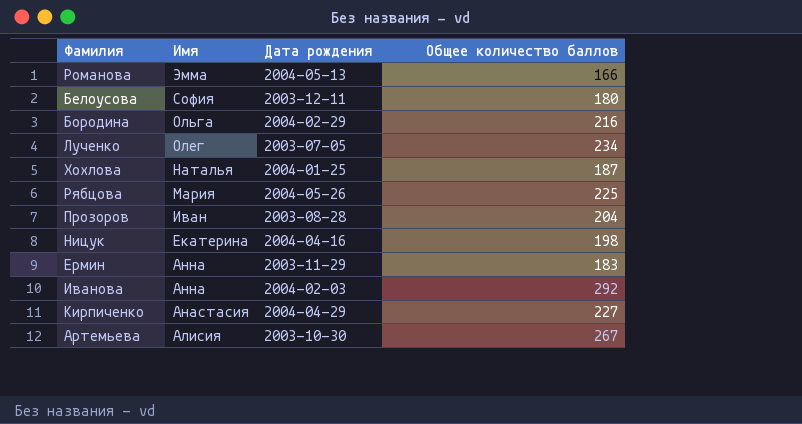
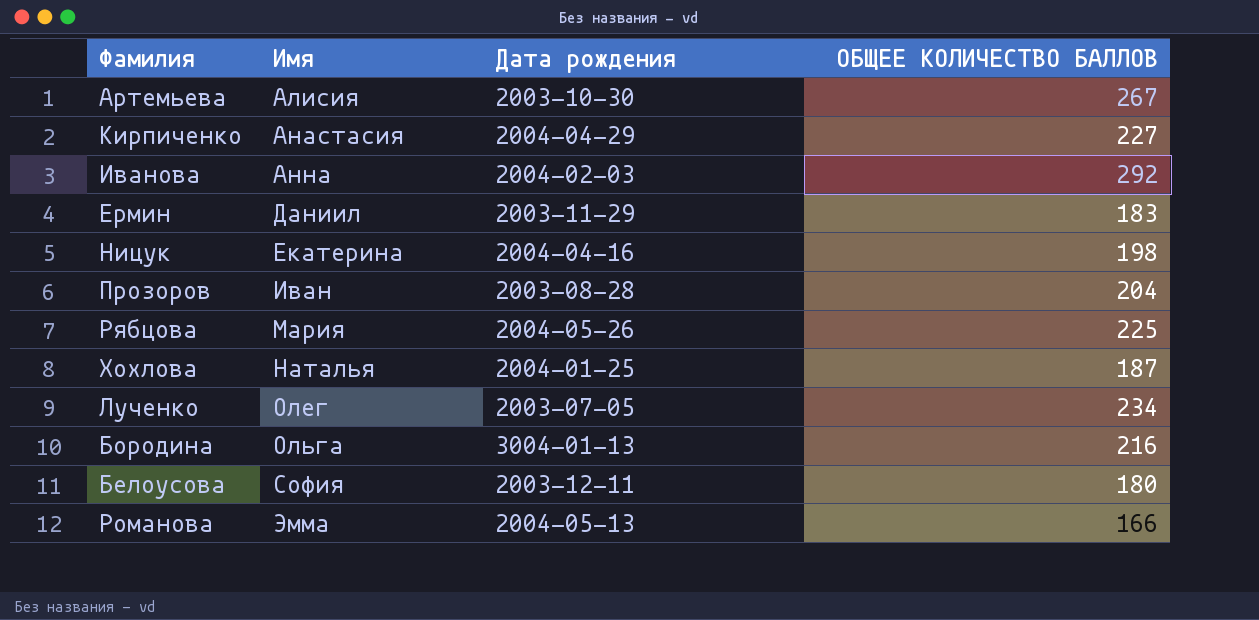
row order: Имя descending -> Имя ascending
column name: Общее количество баллов -> ОБЩЕЕ КОЛИЧЕСТВО БАЛЛОВ
Ермин | Имя: Анна -> Даниил
Бородина | Дата рождения: 2004-02-29 -> 3004-01-13

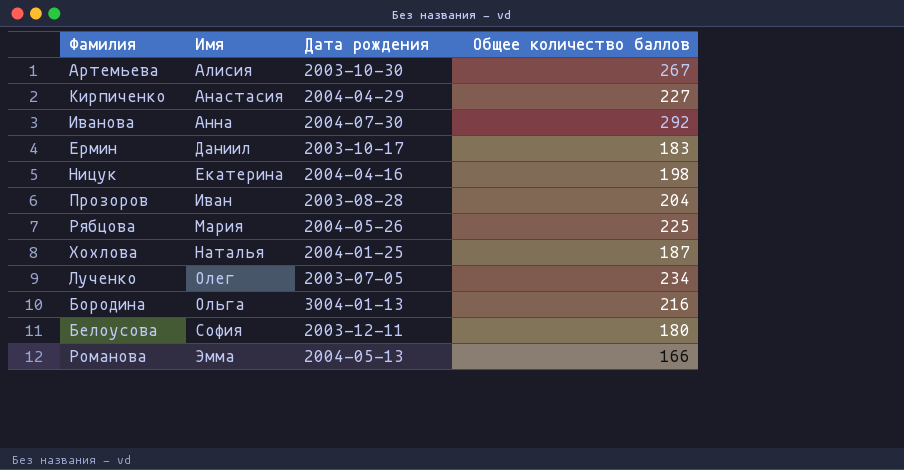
column name: ОБЩЕЕ КОЛИЧЕСТВО БАЛЛОВ -> Общее количество баллов
Иванова | Дата рождения: 2004-02-03 -> 2004-07-30
Ермин | Дата рождения: 2003-11-29 -> 2003-10-17

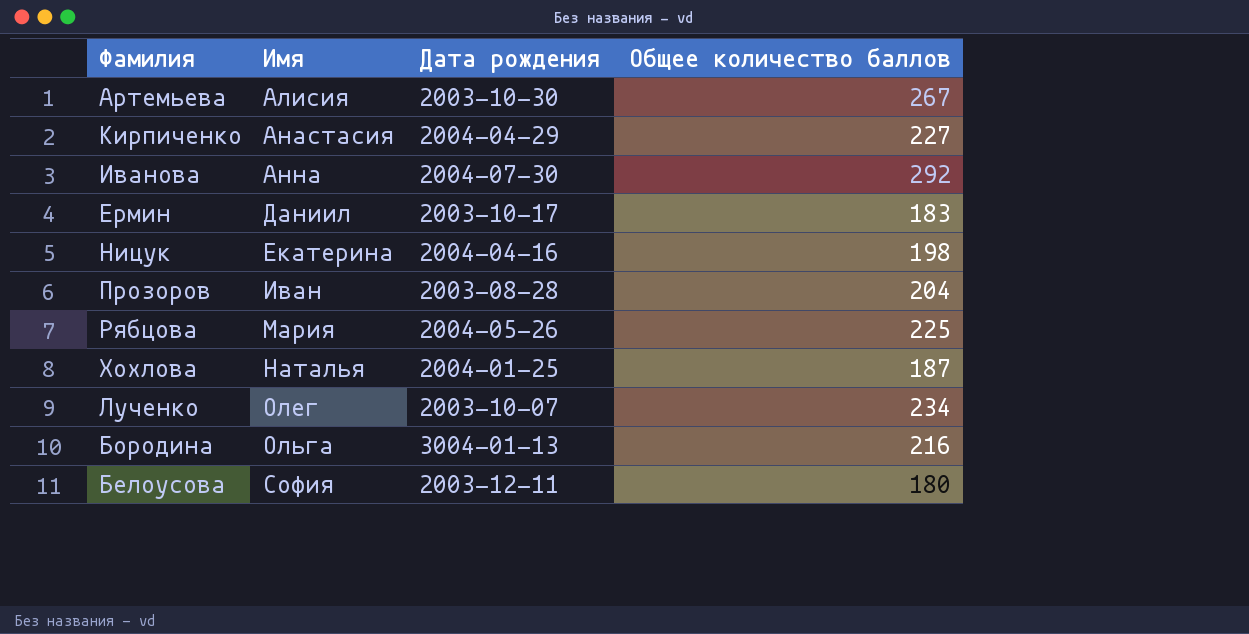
row Романова: Эмма | 2004-05-13 | 166 -> none
Лученко | Дата рождения: 2003-07-05 -> 2003-10-07

